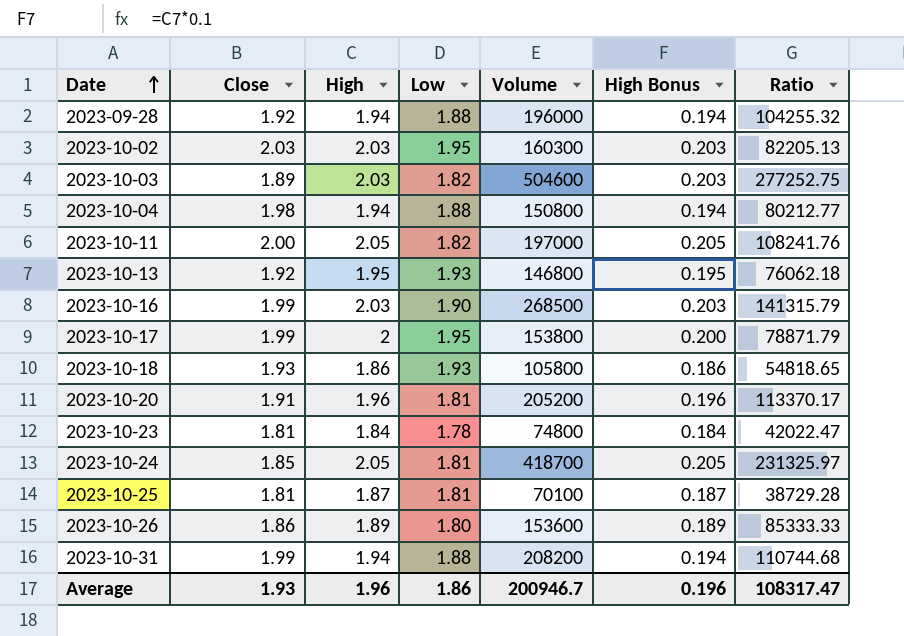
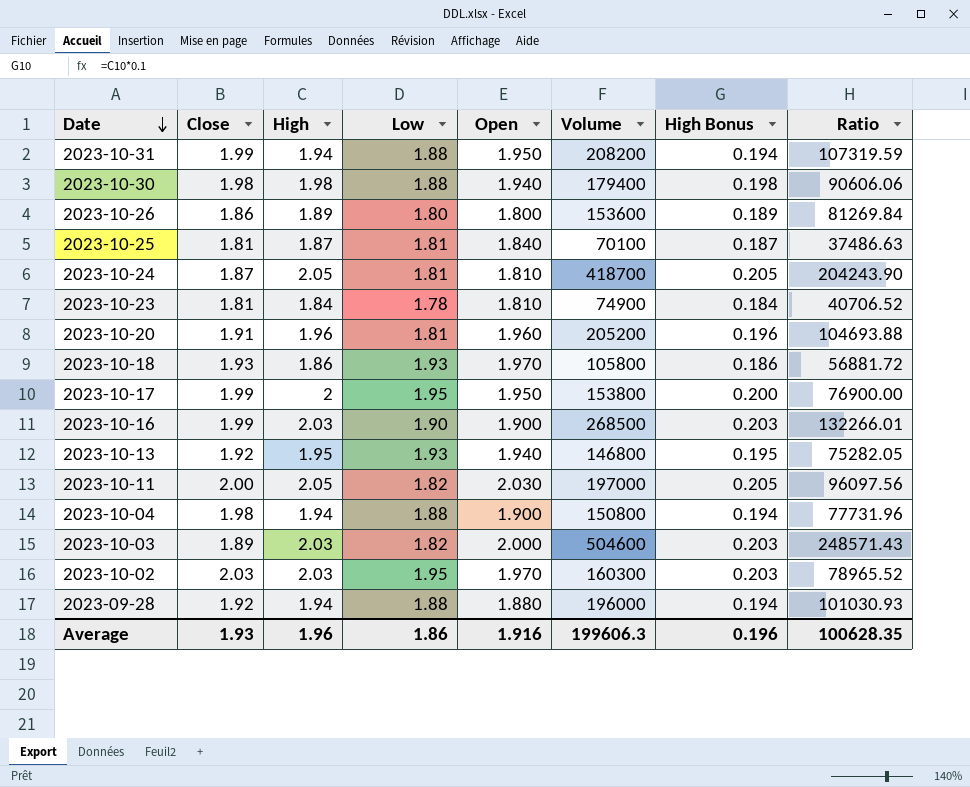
row order: Date ascending -> Date descending
column Open | position: none -> 5
column Ratio | formula: [Volume] / [Low] -> [Volume] / [High]
row 2023-10-30: none -> 1.98 | 1.98 | 1.88 | 1.940 | 179400 | 0.198 | 90606.06
2023-10-24 | Close: 1.85 -> 1.87
2023-10-23 | Volume: 74800 -> 74900
Average | Volume: 200946.7 -> 199606.3
Average | Ratio: 108317.47 -> 100628.35

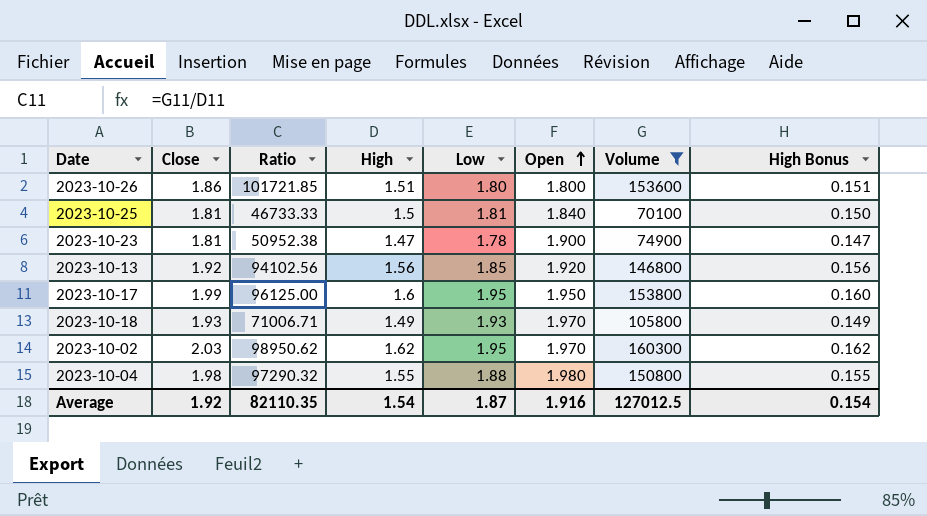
filter: none -> Volume <= 160300
row order: Date descending -> Open ascending
column Ratio | position: 8 -> 3
2023-10-26 | Ratio: 81269.84 -> 101721.85
2023-10-26 | High: 1.89 -> 1.51
2023-10-26 | High Bonus: 0.189 -> 0.151
2023-10-25 | Ratio: 37486.63 -> 46733.33
2023-10-25 | High: 1.87 -> 1.5
2023-10-25 | High Bonus: 0.187 -> 0.150
2023-10-23 | Ratio: 40706.52 -> 50952.38
2023-10-23 | High: 1.84 -> 1.47
2023-10-23 | Open: 1.810 -> 1.900
2023-10-23 | High Bonus: 0.184 -> 0.147
2023-10-13 | Ratio: 75282.05 -> 94102.56
2023-10-13 | High: 1.95 -> 1.56
2023-10-13 | Low: 1.93 -> 1.85
2023-10-13 | Open: 1.940 -> 1.920
2023-10-13 | High Bonus: 0.195 -> 0.156
2023-10-17 | Ratio: 76900.00 -> 96125.00
2023-10-17 | High: 2 -> 1.6
2023-10-17 | High Bonus: 0.200 -> 0.160
2023-10-18 | Ratio: 56881.72 -> 71006.71
2023-10-18 | High: 1.86 -> 1.49
2023-10-18 | High Bonus: 0.186 -> 0.149
2023-10-02 | Ratio: 78965.52 -> 98950.62
2023-10-02 | High: 2.03 -> 1.62
2023-10-02 | High Bonus: 0.203 -> 0.162
2023-10-04 | Ratio: 77731.96 -> 97290.32
2023-10-04 | High: 1.94 -> 1.55
2023-10-04 | Open: 1.900 -> 1.980
2023-10-04 | High Bonus: 0.194 -> 0.155
Average | Close: 1.93 -> 1.92
Average | Ratio: 100628.35 -> 82110.35
Average | High: 1.96 -> 1.54
Average | Low: 1.86 -> 1.87
Average | Volume: 199606.3 -> 127012.5
Average | High Bonus: 0.196 -> 0.154

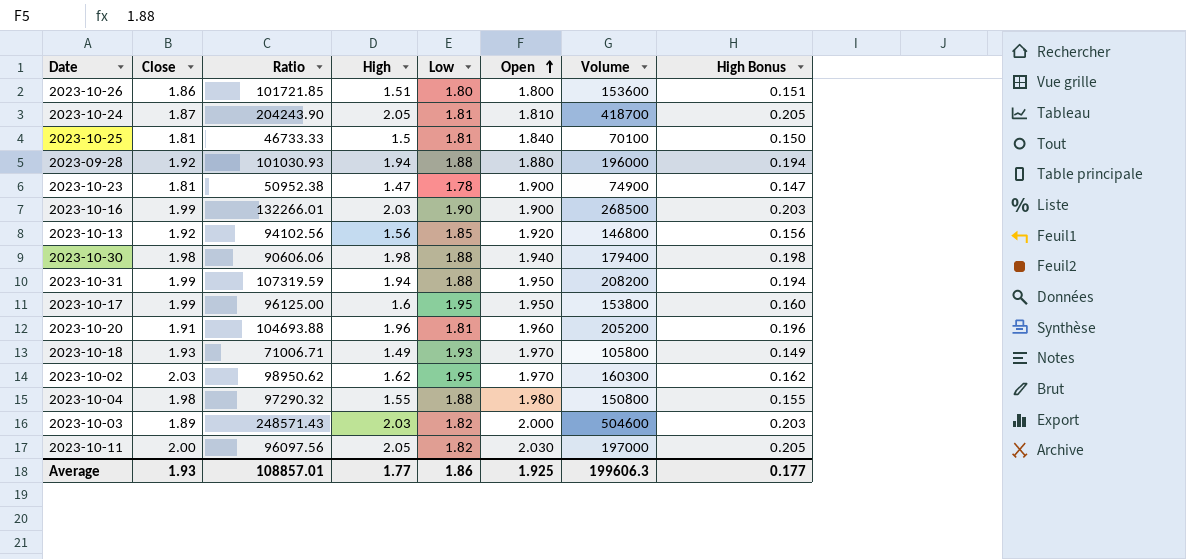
filter: Volume <= 160300 -> none
Average | Close: 1.92 -> 1.93
Average | Ratio: 82110.35 -> 108857.01
Average | High: 1.54 -> 1.77
Average | Low: 1.87 -> 1.86
Average | Open: 1.916 -> 1.925
Average | Volume: 127012.5 -> 199606.3
Average | High Bonus: 0.154 -> 0.177

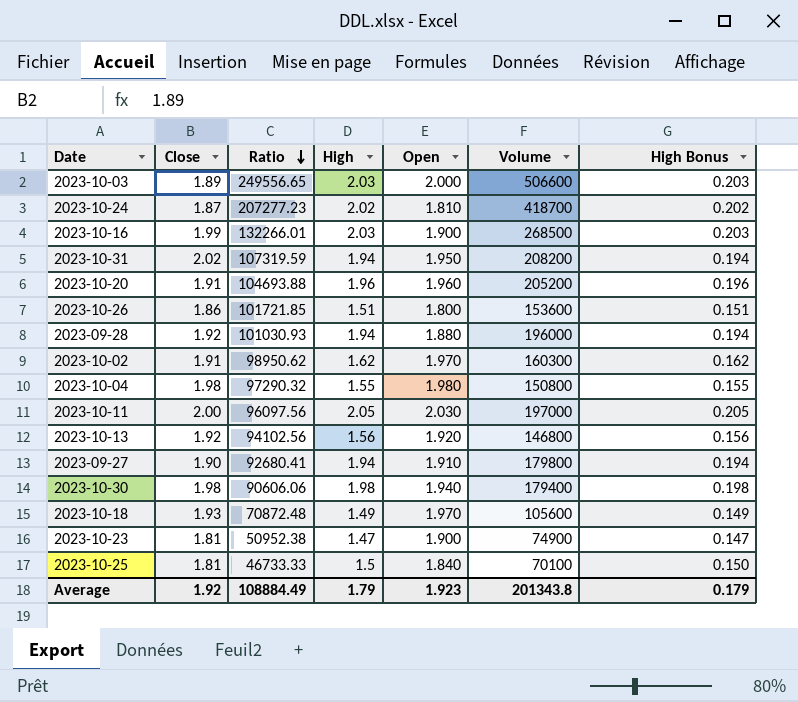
row order: Open ascending -> Ratio descending
column Low | position: 5 -> none
row 2023-10-17: 1.99 | 96125.00 | 1.6 | 1.95 | 1.950 | 153800 | 0.160 -> none
2023-10-03 | Ratio: 248571.43 -> 249556.65
2023-10-03 | Volume: 504600 -> 506600
2023-10-24 | Ratio: 204243.90 -> 207277.23
2023-10-24 | High: 2.05 -> 2.02
2023-10-24 | High Bonus: 0.205 -> 0.202
2023-10-31 | Close: 1.99 -> 2.02
2023-10-02 | Close: 2.03 -> 1.91
row 2023-09-27: none -> 1.90 | 92680.41 | 1.94 | 1.910 | 179800 | 0.194
2023-10-18 | Ratio: 71006.71 -> 70872.48
2023-10-18 | Volume: 105800 -> 105600
Average | Close: 1.93 -> 1.92
Average | Ratio: 108857.01 -> 108884.49
Average | High: 1.77 -> 1.79
Average | Open: 1.925 -> 1.923
Average | Volume: 199606.3 -> 201343.8
Average | High Bonus: 0.177 -> 0.179

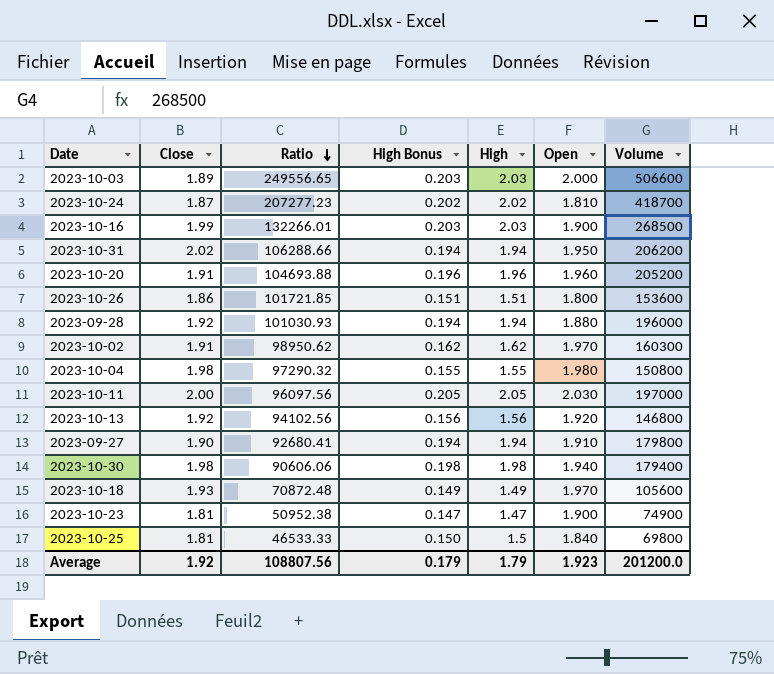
column High Bonus | position: 7 -> 4
2023-10-31 | Ratio: 107319.59 -> 106288.66
2023-10-31 | Volume: 208200 -> 206200
2023-10-25 | Ratio: 46733.33 -> 46533.33
2023-10-25 | Volume: 70100 -> 69800
Average | Ratio: 108884.49 -> 108807.56
Average | Volume: 201343.8 -> 201200.0

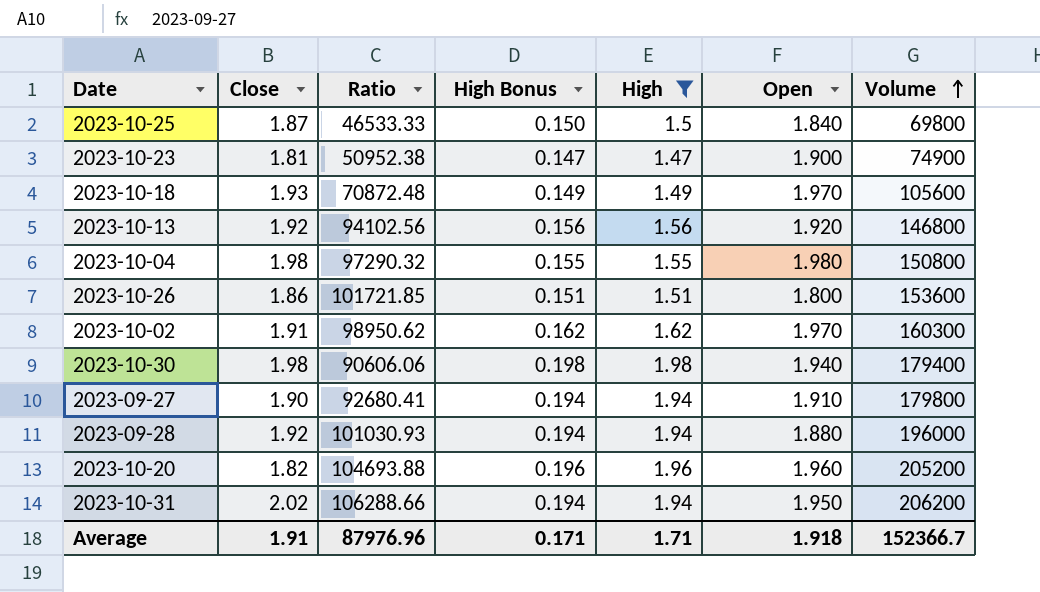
filter: none -> High <= 1.98
row order: Ratio descending -> Volume ascending
2023-10-25 | Close: 1.81 -> 1.87
2023-10-20 | Close: 1.91 -> 1.82
Average | Close: 1.92 -> 1.91
Average | Ratio: 108807.56 -> 87976.96
Average | High Bonus: 0.179 -> 0.171
Average | High: 1.79 -> 1.71
Average | Open: 1.923 -> 1.918
Average | Volume: 201200.0 -> 152366.7

